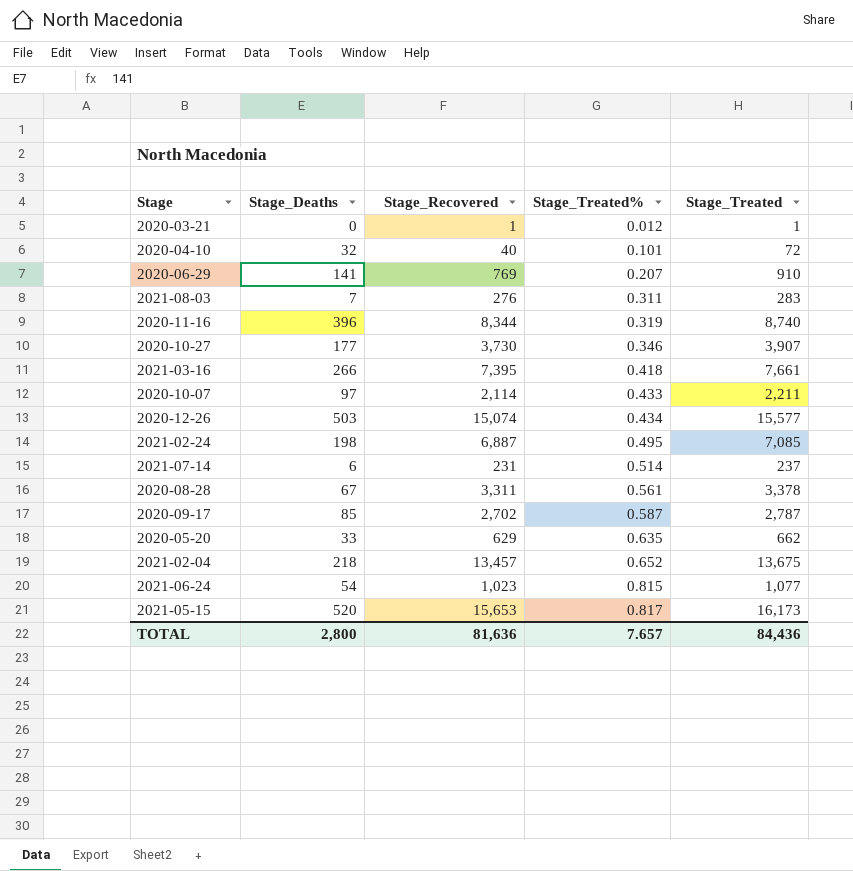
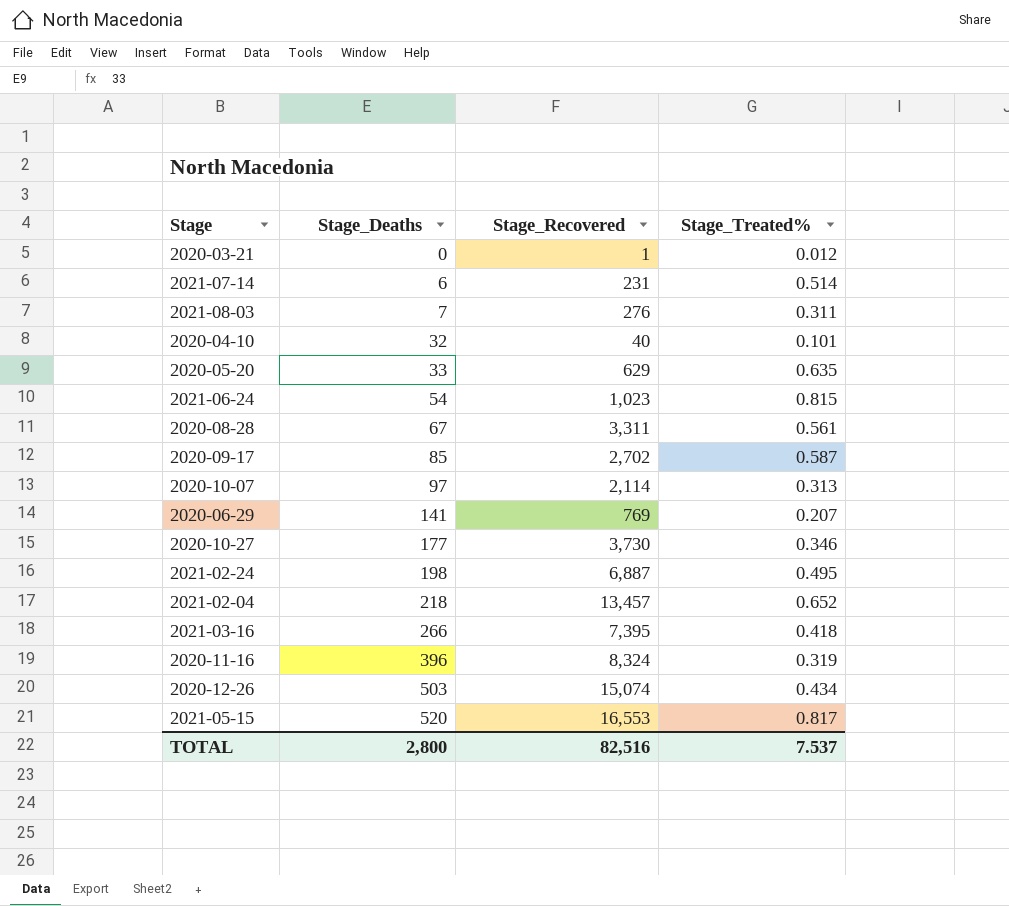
row order: Stage_Treated% ascending -> Stage_Deaths ascending
column Stage_Treated | formula: [Stage_Deaths] + [Stage_Recovered] -> none
2020-10-07 | Stage_Treated%: 0.433 -> 0.313
2020-11-16 | Stage_Recovered: 8,344 -> 8,324
2021-05-15 | Stage_Recovered: 15,653 -> 16,553
TOTAL | Stage_Recovered: 81,636 -> 82,516
TOTAL | Stage_Treated%: 7.657 -> 7.537

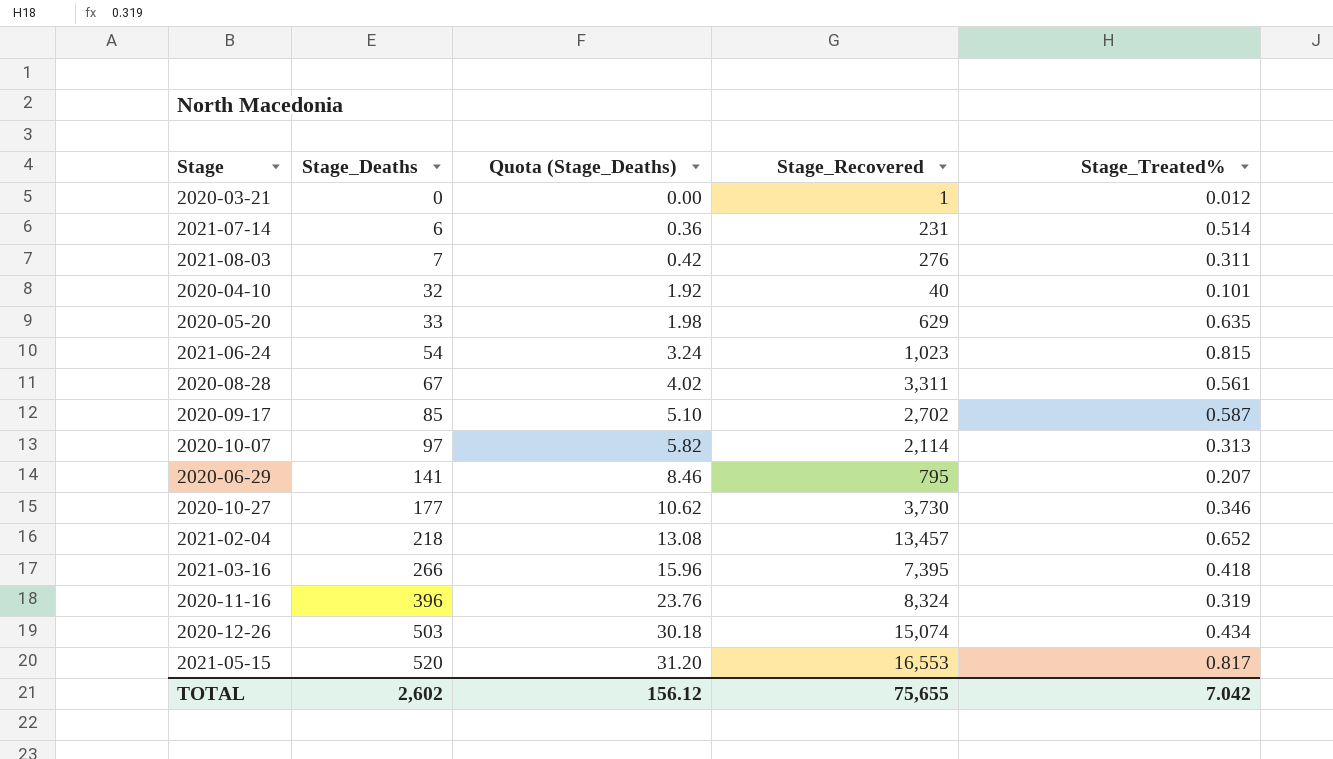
column Quota (Stage_Deaths) | formula: none -> [Stage_Deaths] * 0.06
row 2021-02-24: 198 | 6,887 | 0.495 -> none
2020-06-29 | Stage_Recovered: 769 -> 795
TOTAL | Stage_Deaths: 2,800 -> 2,602
TOTAL | Stage_Recovered: 82,516 -> 75,655
TOTAL | Stage_Treated%: 7.537 -> 7.042

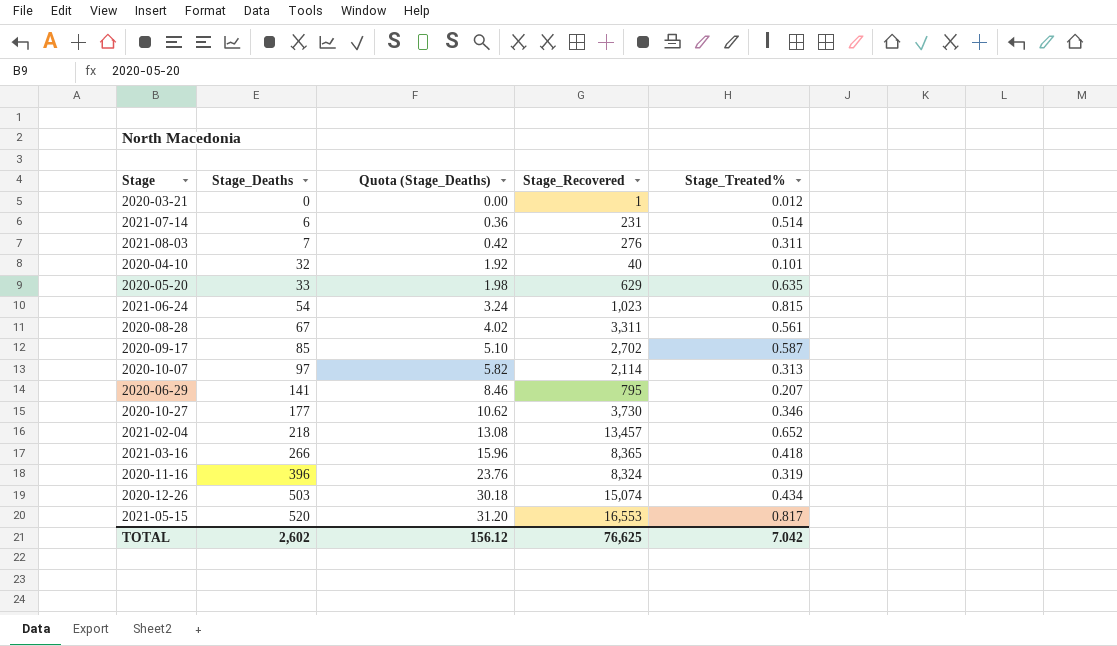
2021-03-16 | Stage_Recovered: 7,395 -> 8,365
TOTAL | Stage_Recovered: 75,655 -> 76,625

